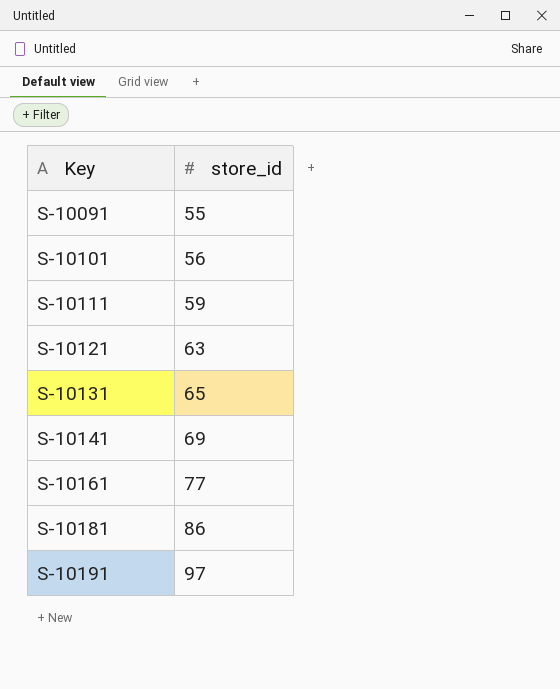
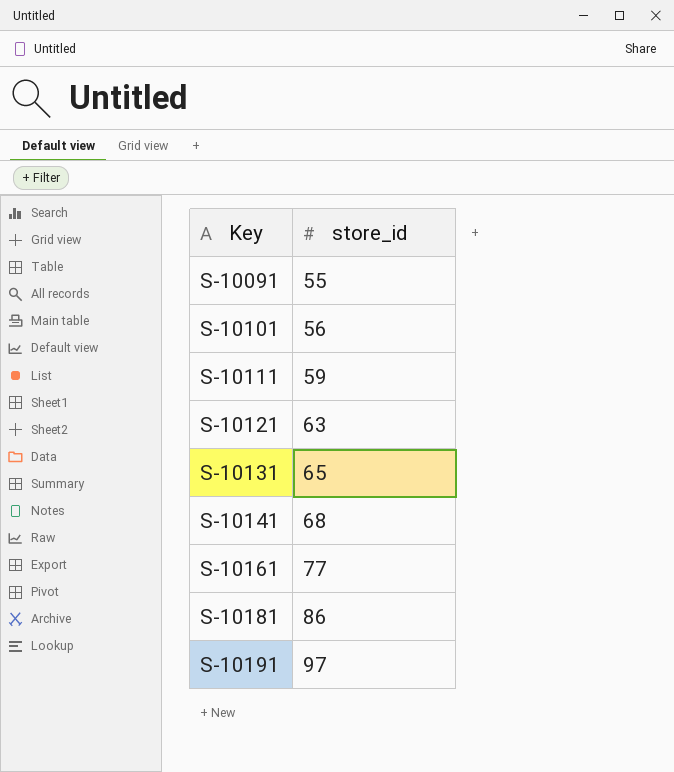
S-10141 | store_id: 69 -> 68

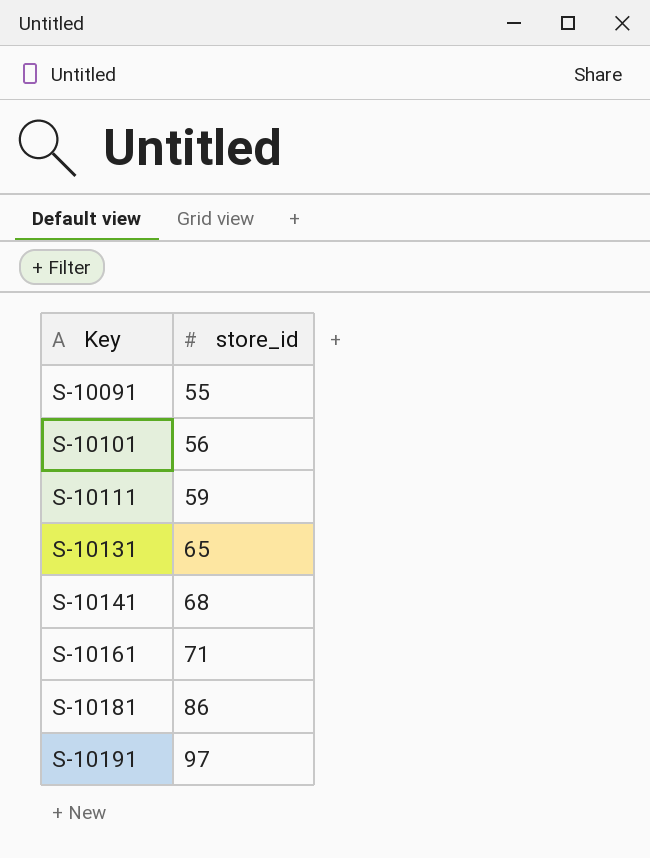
row S-10121: 63 -> none
S-10161 | store_id: 77 -> 71

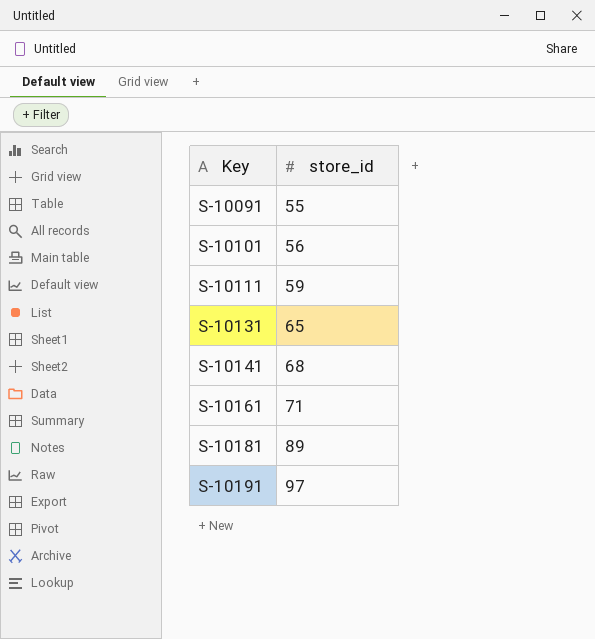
S-10181 | store_id: 86 -> 89

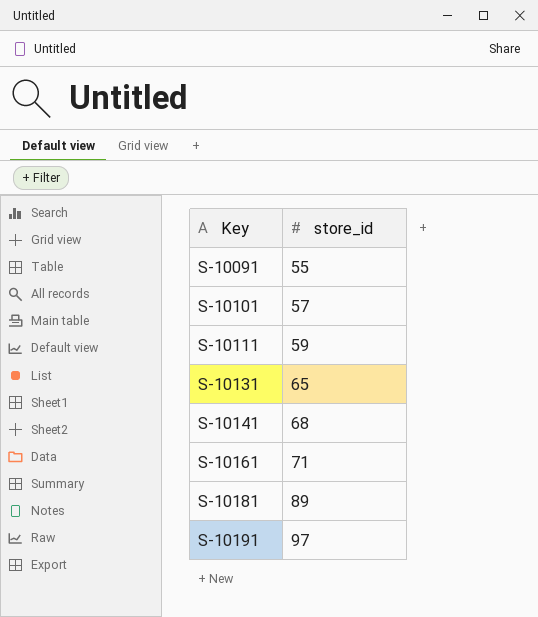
S-10101 | store_id: 56 -> 57

